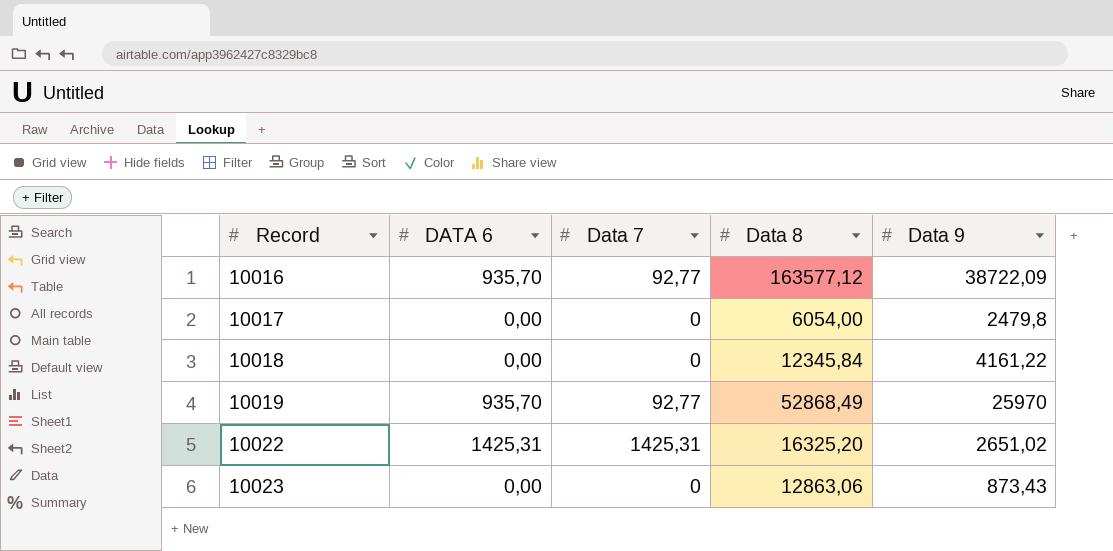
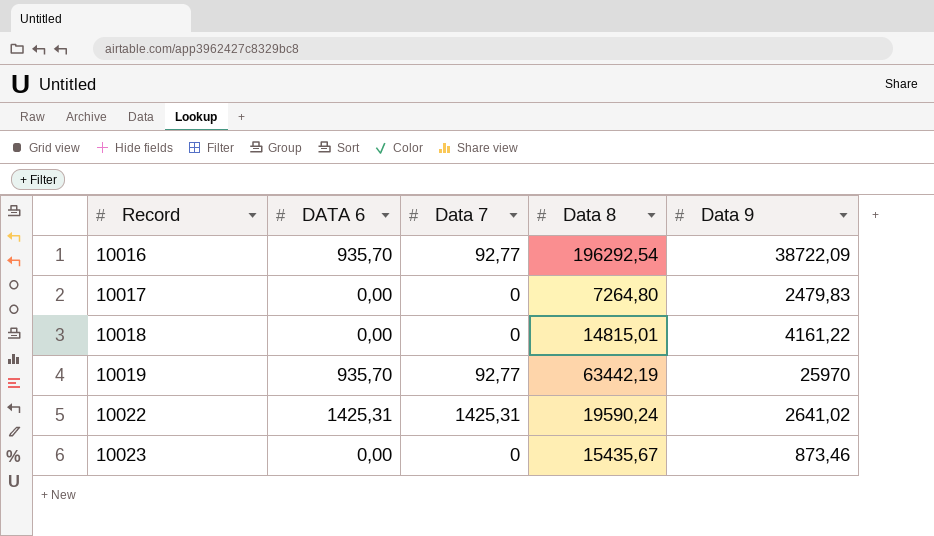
10016 | Data 8: 163577,12 -> 196292,54
10017 | Data 8: 6054,00 -> 7264,80
10017 | Data 9: 2479,8 -> 2479,83
10018 | Data 8: 12345,84 -> 14815,01
10019 | Data 8: 52868,49 -> 63442,19
10022 | Data 8: 16325,20 -> 19590,24
10022 | Data 9: 2651,02 -> 2641,02
10023 | Data 8: 12863,06 -> 15435,67
10023 | Data 9: 873,43 -> 873,46

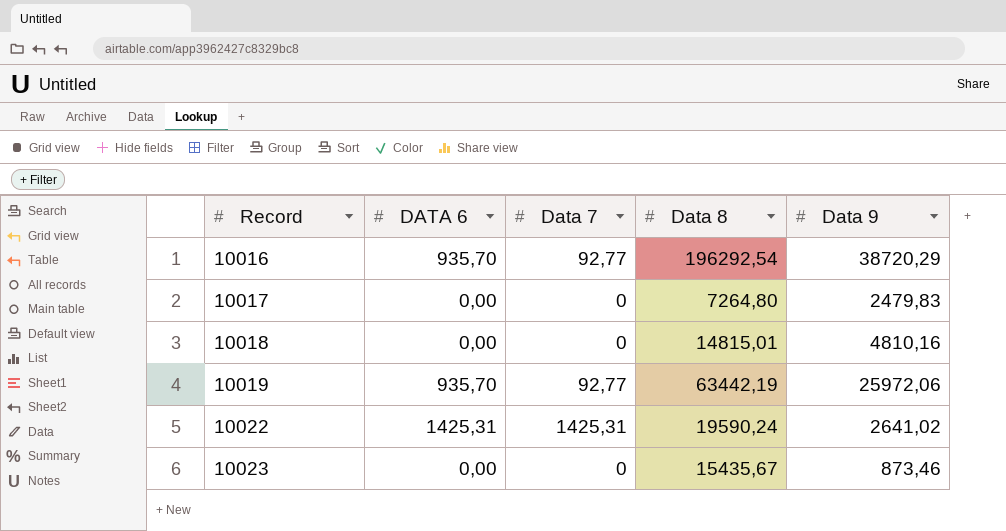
10016 | Data 9: 38722,09 -> 38720,29
10018 | Data 9: 4161,22 -> 4810,16
10019 | Data 9: 25970 -> 25972,06

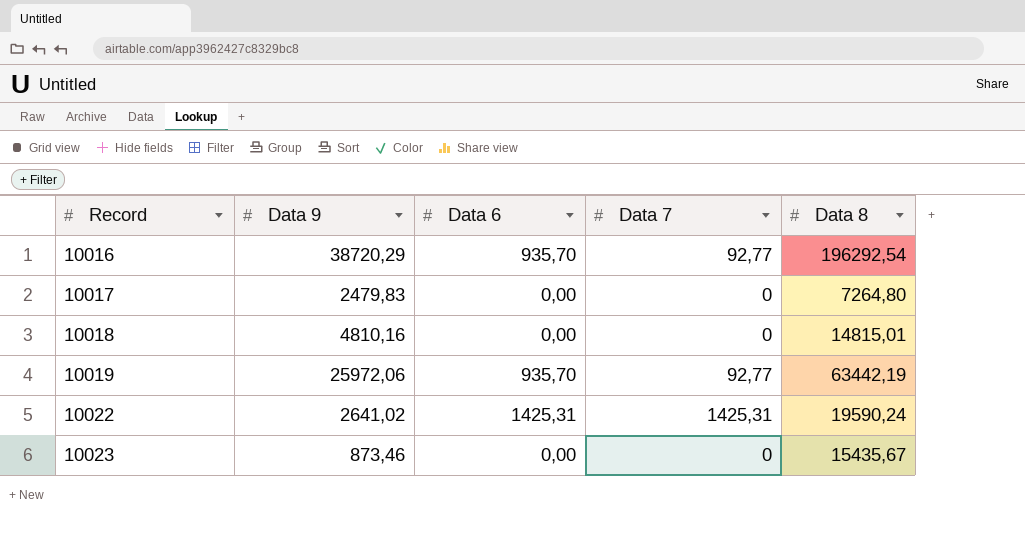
column Data 9 | position: 5 -> 2
column name: DATA 6 -> Data 6

